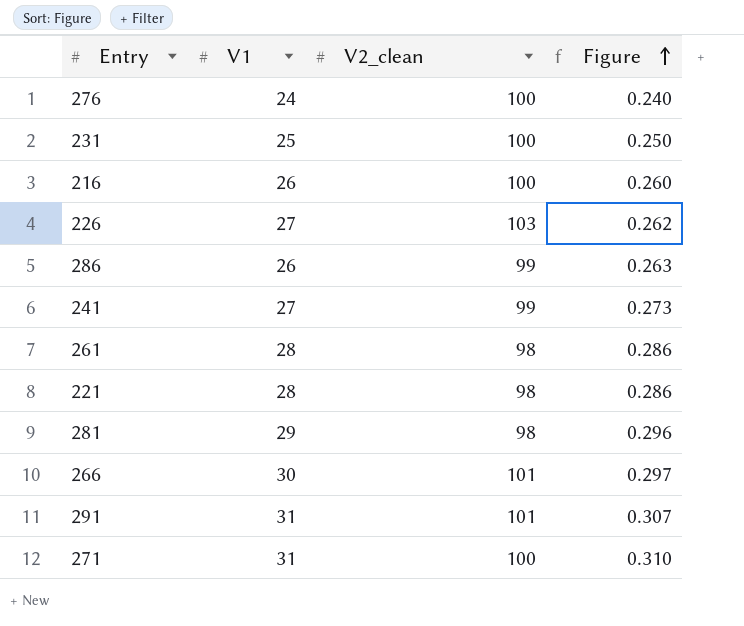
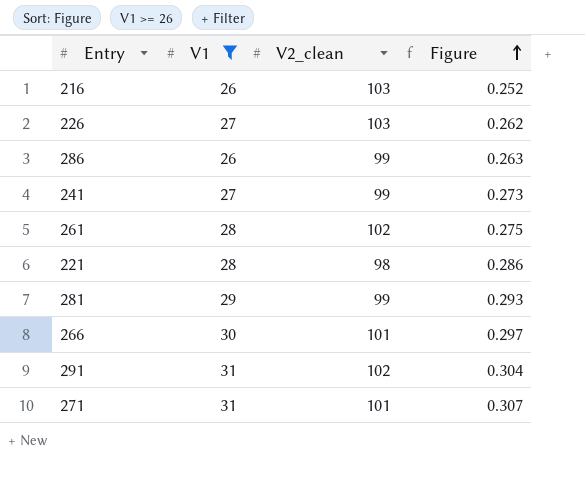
filter: none -> V1 >= 26
216 | V2_clean: 100 -> 103
216 | Figure: 0.260 -> 0.252
261 | V2_clean: 98 -> 102
261 | Figure: 0.286 -> 0.275
281 | V2_clean: 98 -> 99
281 | Figure: 0.296 -> 0.293
291 | V2_clean: 101 -> 102
291 | Figure: 0.307 -> 0.304
271 | V2_clean: 100 -> 101
271 | Figure: 0.310 -> 0.307

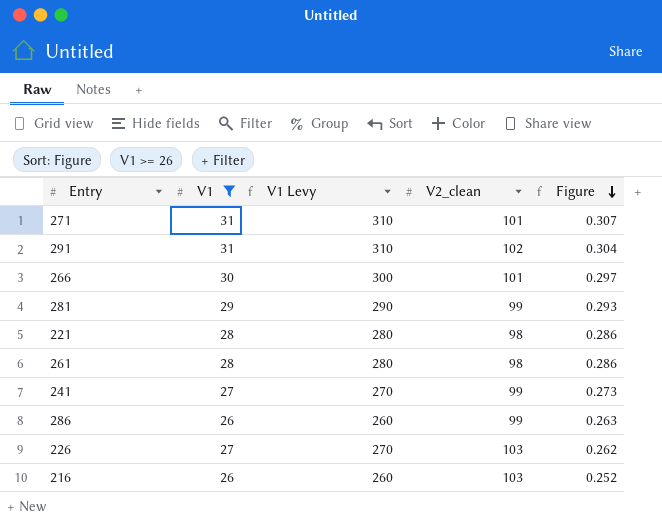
row order: Figure ascending -> Figure descending
column V1 Levy | formula: none -> [V1] * 10
261 | V2_clean: 102 -> 98
261 | Figure: 0.275 -> 0.286

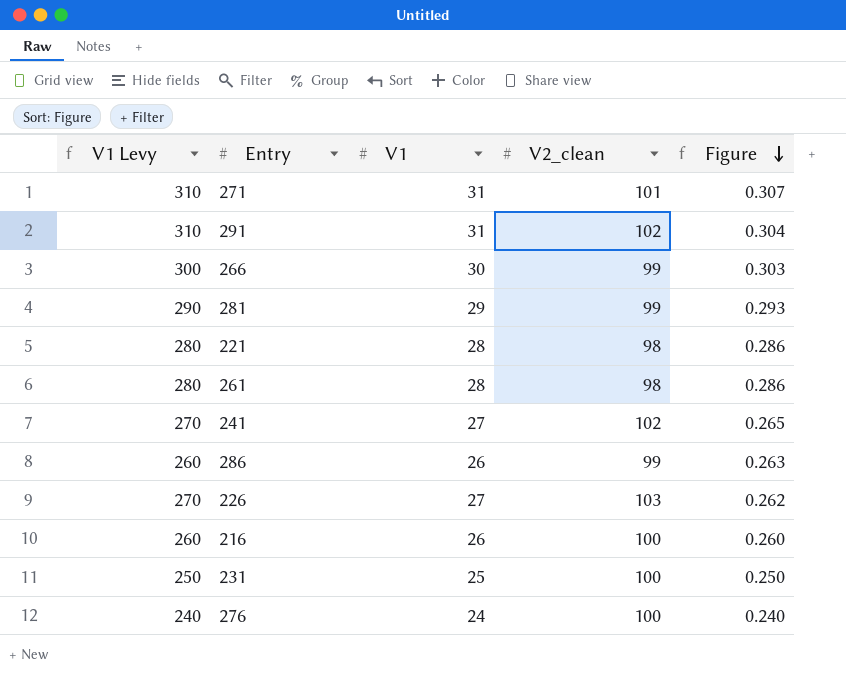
filter: V1 >= 26 -> none
column V1 Levy | position: 3 -> 1
266 | V2_clean: 101 -> 99
266 | Figure: 0.297 -> 0.303
241 | V2_clean: 99 -> 102
241 | Figure: 0.273 -> 0.265
216 | V2_clean: 103 -> 100
216 | Figure: 0.252 -> 0.260

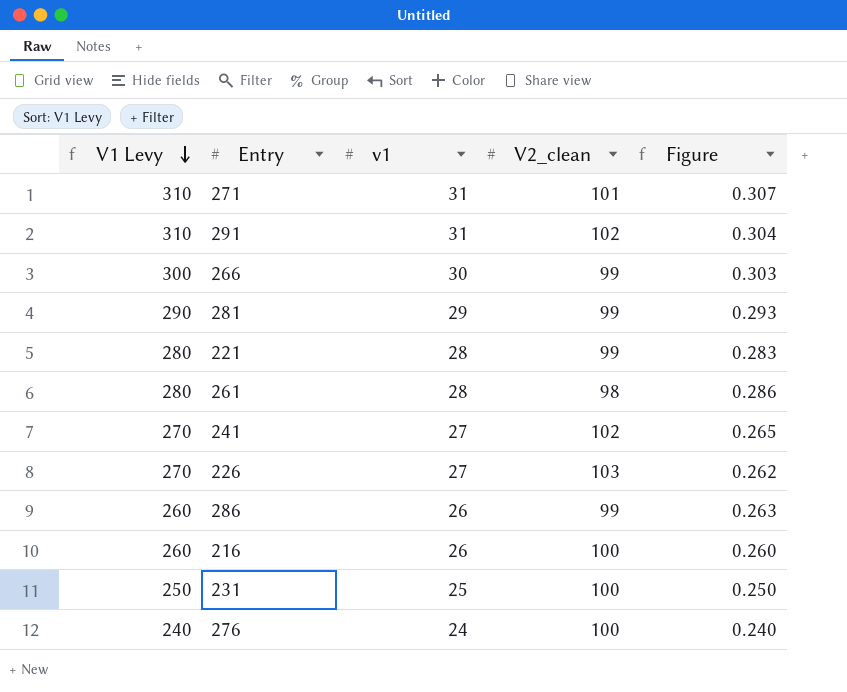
row order: Figure descending -> V1 Levy descending
column name: V1 -> v1
221 | V2_clean: 98 -> 99
221 | Figure: 0.286 -> 0.283

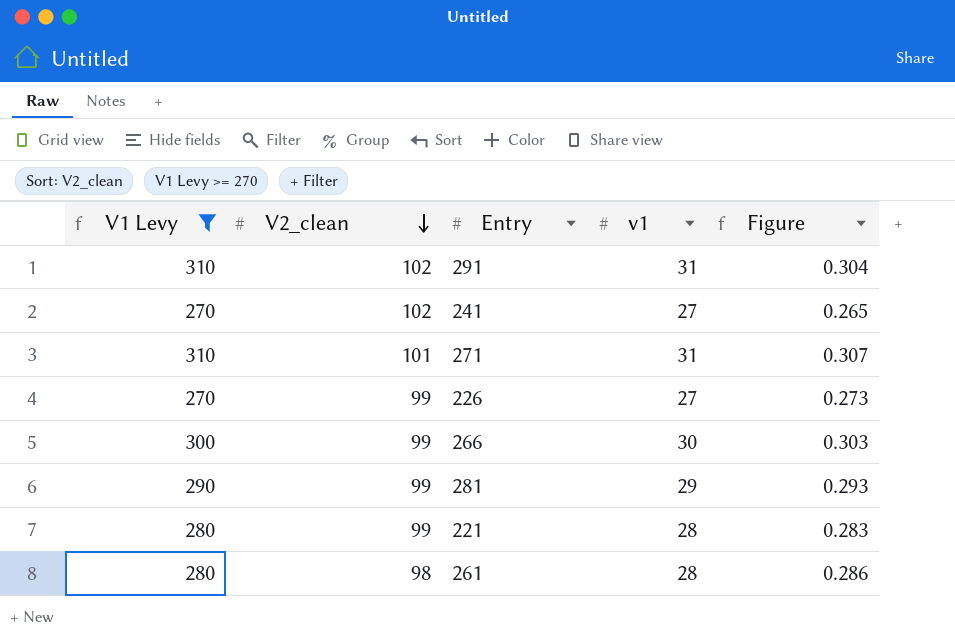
filter: none -> V1 Levy >= 270
row order: V1 Levy descending -> V2_clean descending
column V2_clean | position: 4 -> 2
226 | V2_clean: 103 -> 99
226 | Figure: 0.262 -> 0.273

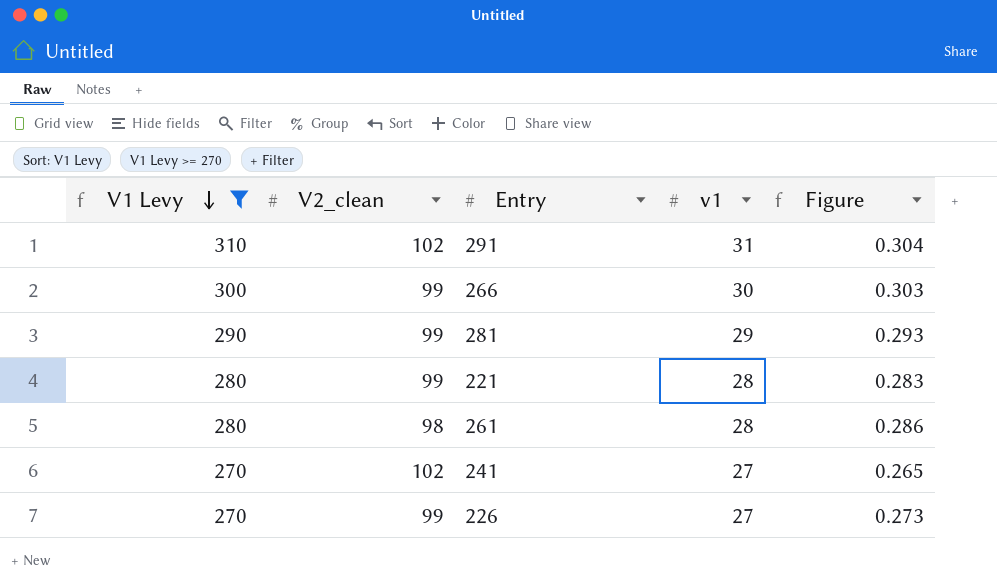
row order: V2_clean descending -> V1 Levy descending
row 271: 310 | 101 | 31 | 0.307 -> none

